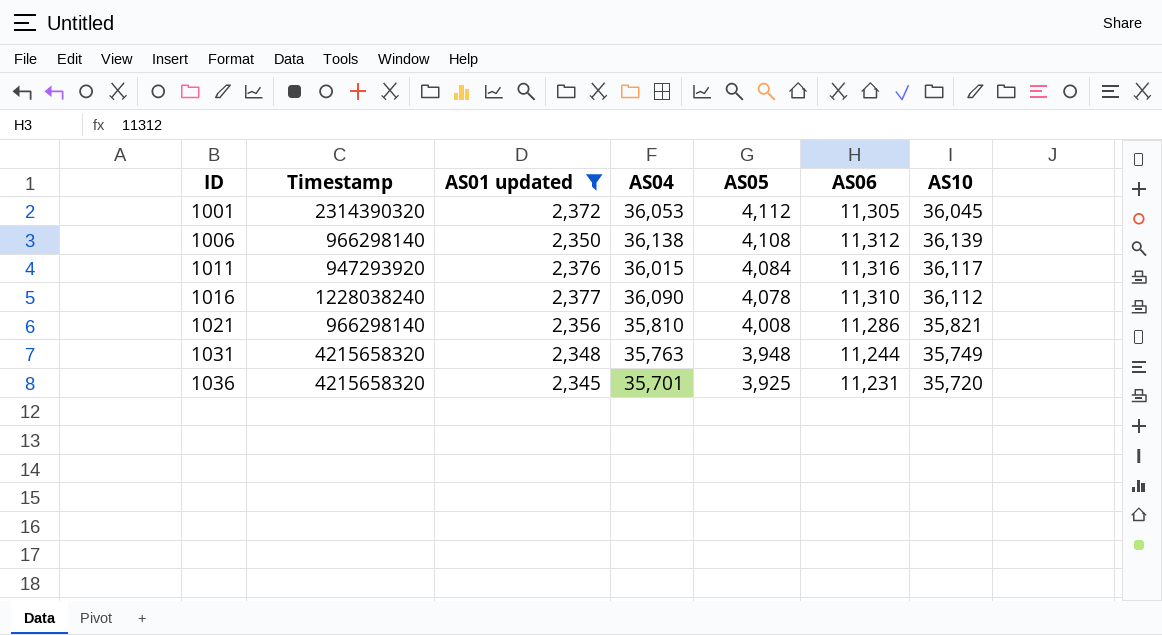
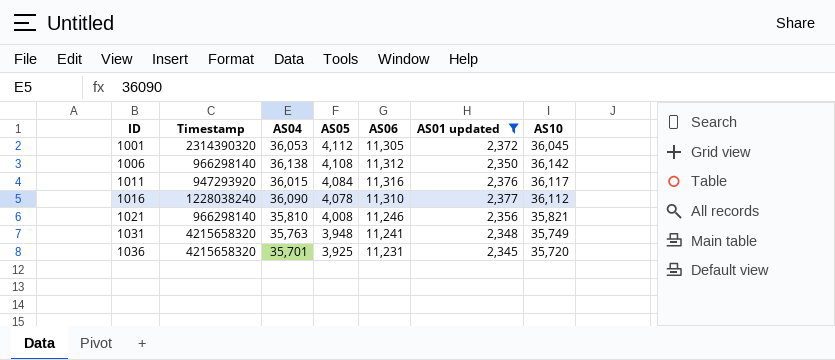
column AS01 updated | position: 3 -> 6
1006 | AS10: 36,139 -> 36,142
1021 | AS06: 11,286 -> 11,246
1031 | AS06: 11,244 -> 11,241

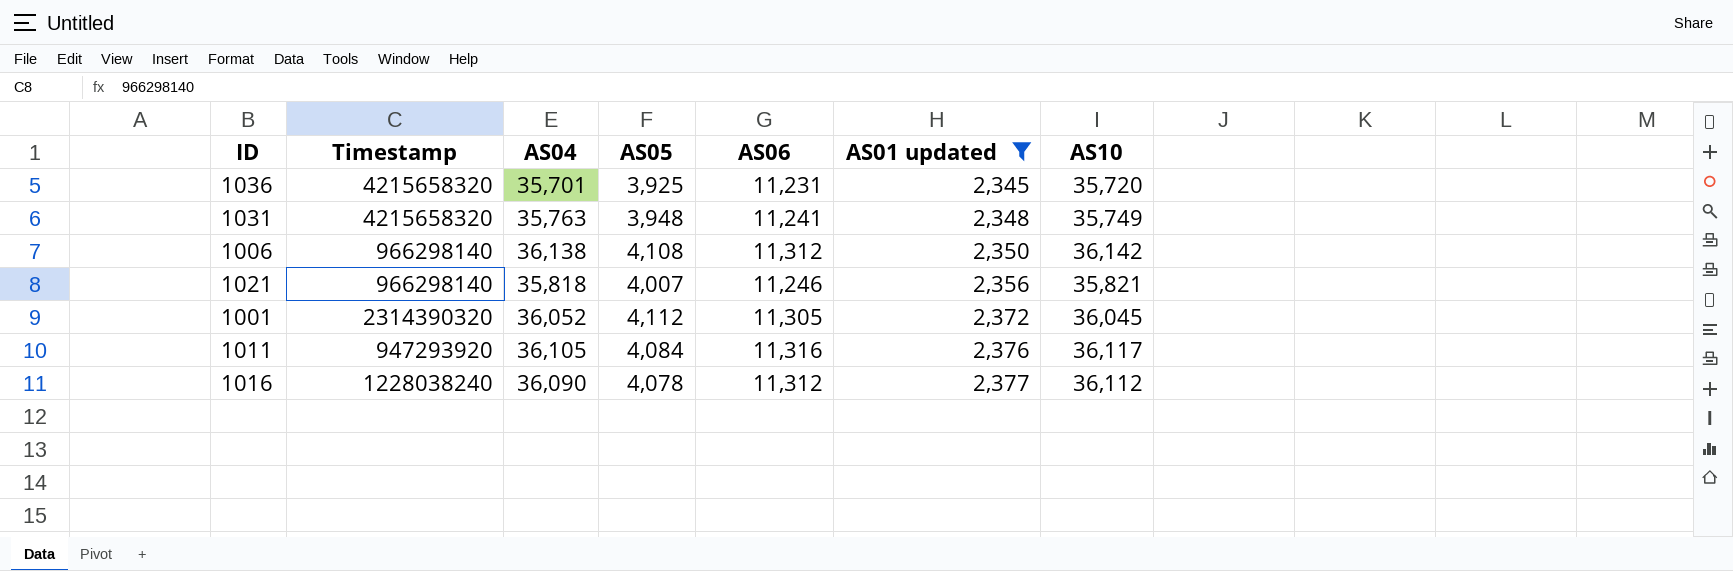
row order: ID ascending -> AS01 updated ascending
1021 | AS04: 35,810 -> 35,818
1021 | AS05: 4,008 -> 4,007
1001 | AS04: 36,053 -> 36,052
1011 | AS04: 36,015 -> 36,105
1016 | AS06: 11,310 -> 11,312

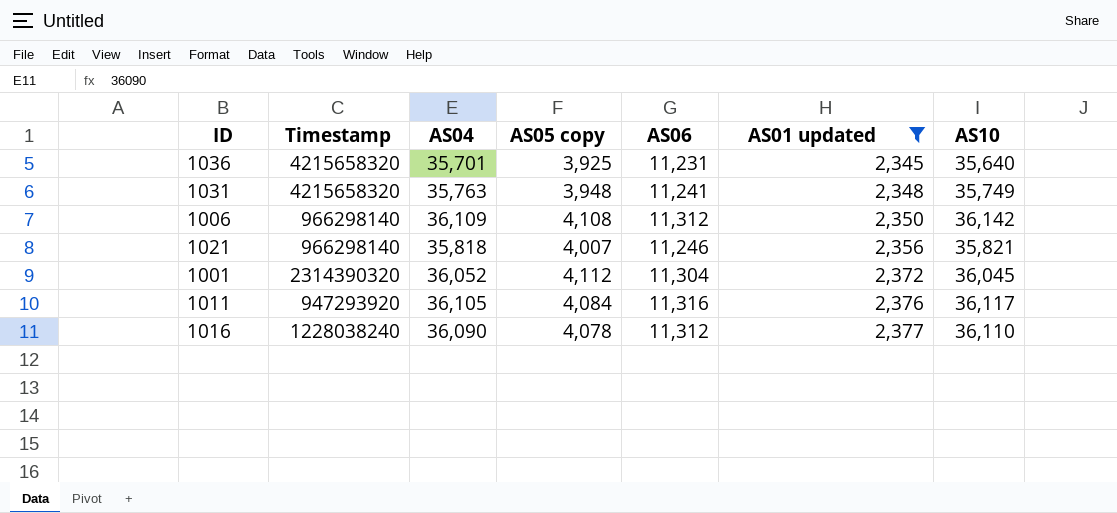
column name: AS05 -> AS05 copy
1036 | AS10: 35,720 -> 35,640
1006 | AS04: 36,138 -> 36,109
1001 | AS06: 11,305 -> 11,304
1016 | AS10: 36,112 -> 36,110

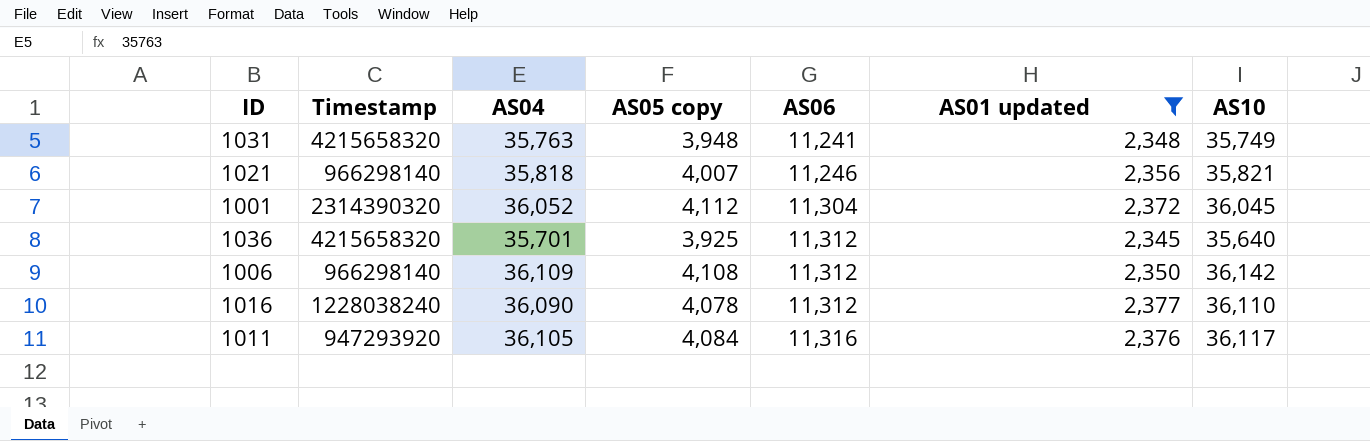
row order: AS01 updated ascending -> AS06 ascending
1036 | AS06: 11,231 -> 11,312

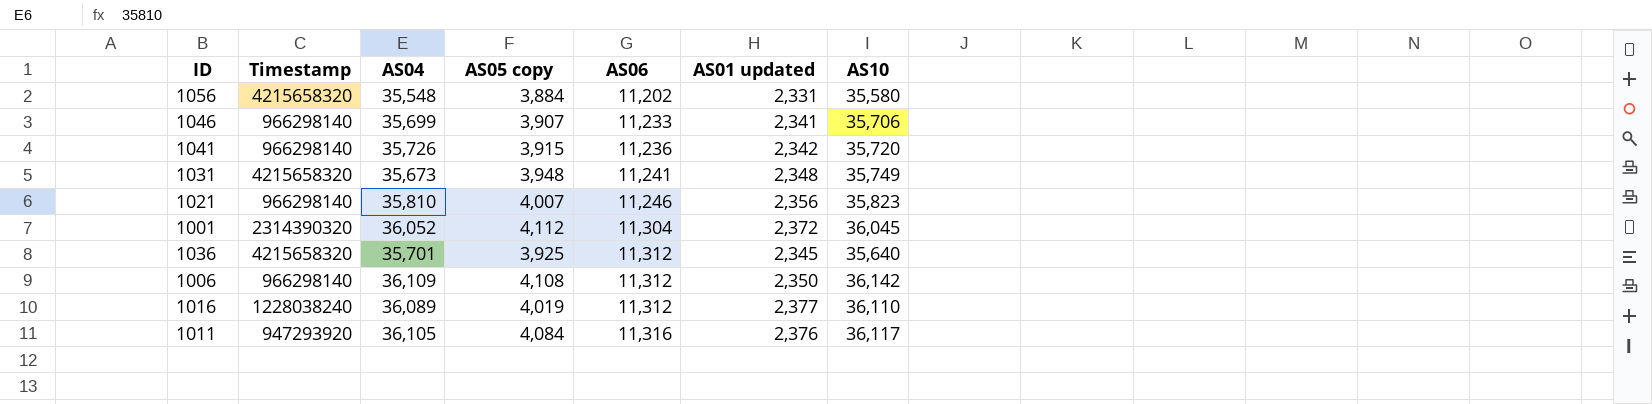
filter: AS01 updated >= 2,345 -> none
1031 | AS04: 35,763 -> 35,673
1021 | AS04: 35,818 -> 35,810
1021 | AS10: 35,821 -> 35,823
1016 | AS04: 36,090 -> 36,089
1016 | AS05 copy: 4,078 -> 4,019

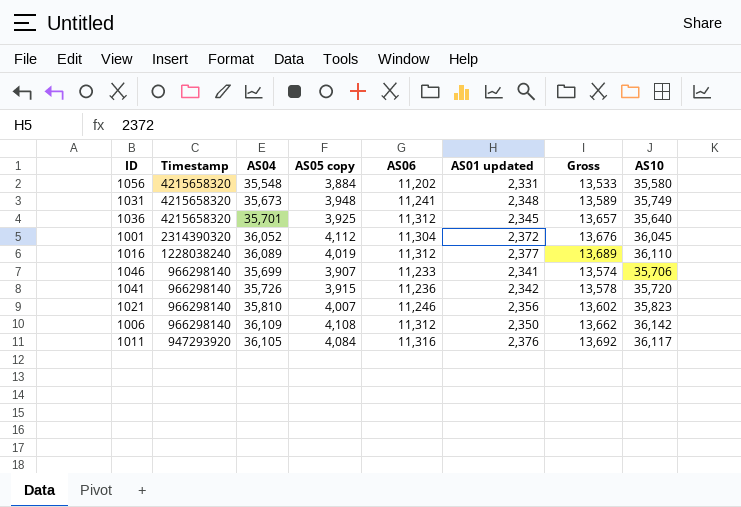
row order: AS06 ascending -> Timestamp descending
column Gross | formula: none -> [AS06] + [AS01 updated]

